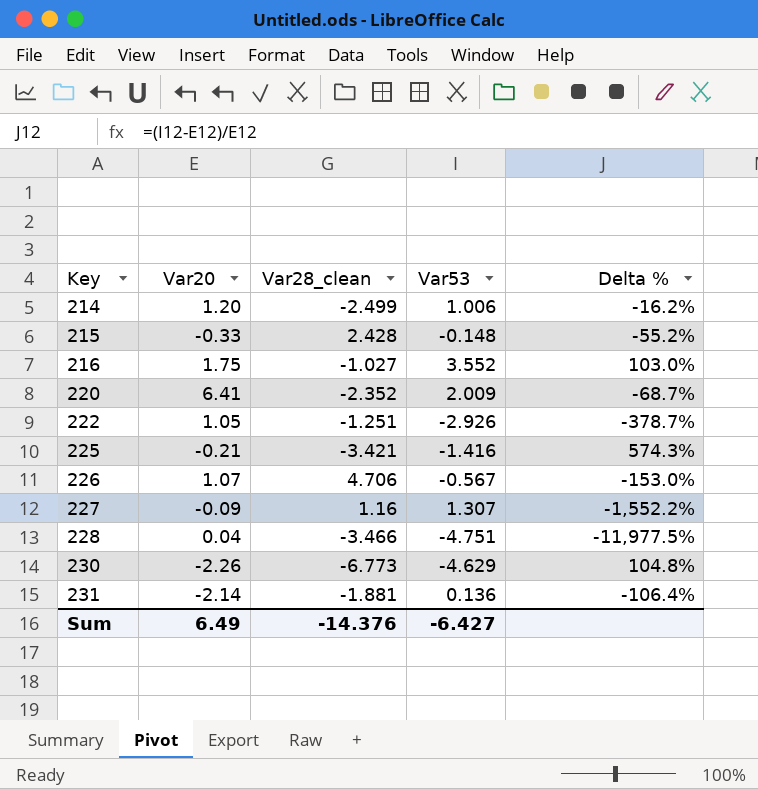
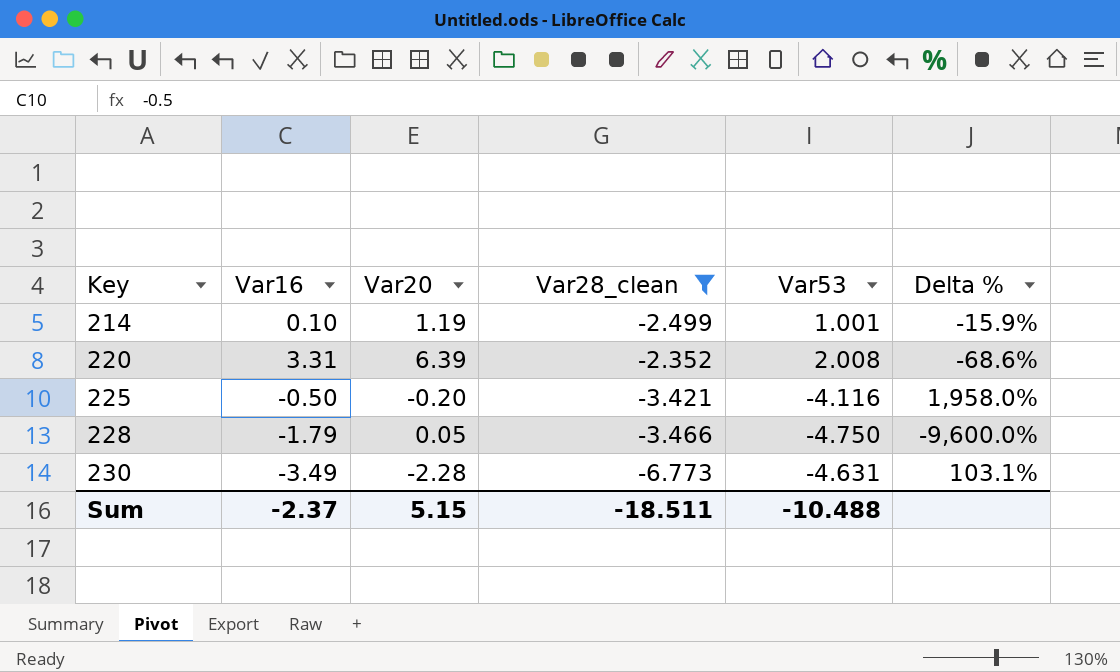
filter: none -> Var28_clean <= -2.352
column Var16 | position: none -> 2
214 | Var20: 1.20 -> 1.19
214 | Var53: 1.006 -> 1.001
214 | Delta %: -16.2% -> -15.9%
220 | Var20: 6.41 -> 6.39
220 | Var53: 2.009 -> 2.008
220 | Delta %: -68.7% -> -68.6%
225 | Var20: -0.21 -> -0.20
225 | Var53: -1.416 -> -4.116
225 | Delta %: 574.3% -> 1,958.0%
228 | Var20: 0.04 -> 0.05
228 | Var53: -4.751 -> -4.750
228 | Delta %: -11,977.5% -> -9,600.0%
230 | Var20: -2.26 -> -2.28
230 | Var53: -4.629 -> -4.631
230 | Delta %: 104.8% -> 103.1%
Sum | Var20: 6.49 -> 5.15
Sum | Var28_clean: -14.376 -> -18.511
Sum | Var53: -6.427 -> -10.488

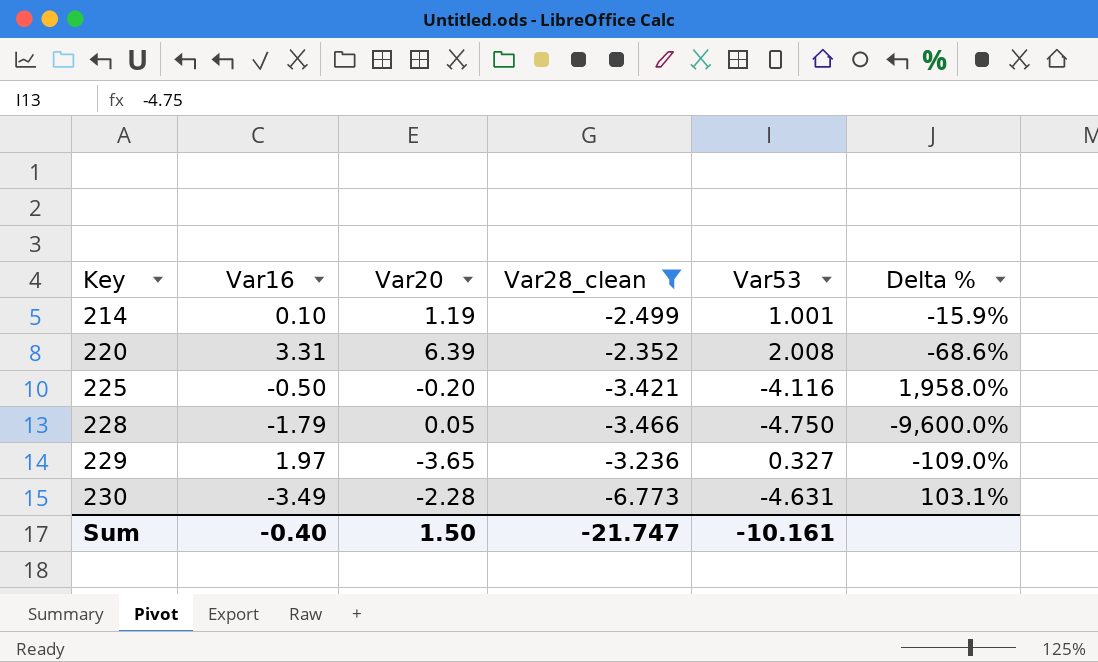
row 229: none -> 1.97 | -3.65 | -3.236 | 0.327 | -109.0%
Sum | Var16: -2.37 -> -0.40
Sum | Var20: 5.15 -> 1.50
Sum | Var28_clean: -18.511 -> -21.747
Sum | Var53: -10.488 -> -10.161

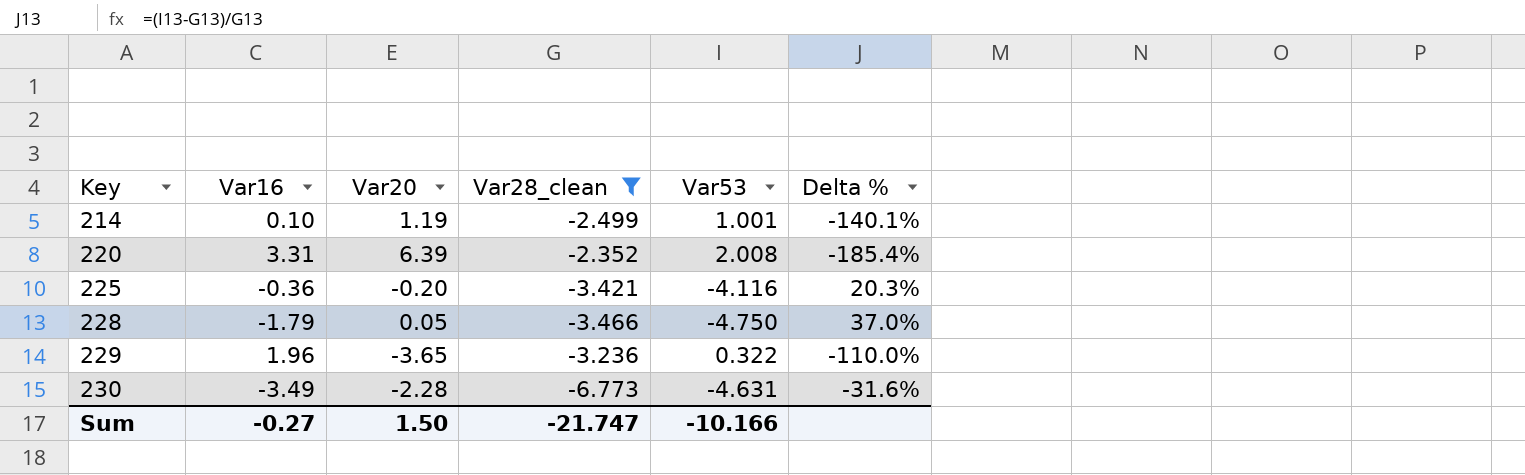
column Delta % | formula: ([Var53] - [Var20]) / [Var20] -> ([Var53] - [Var28_clean]) / [Var28_clean]
225 | Var16: -0.50 -> -0.36
229 | Var16: 1.97 -> 1.96
229 | Var53: 0.327 -> 0.322
Sum | Var16: -0.40 -> -0.27
Sum | Var53: -10.161 -> -10.166

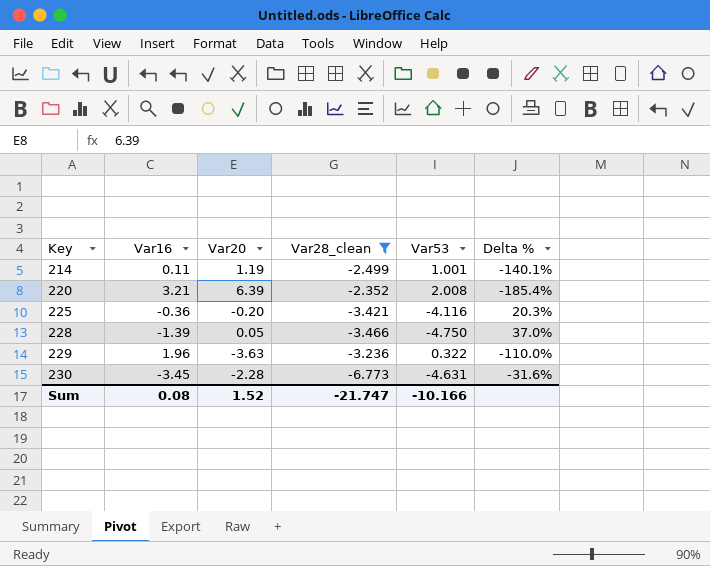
214 | Var16: 0.10 -> 0.11
220 | Var16: 3.31 -> 3.21
228 | Var16: -1.79 -> -1.39
229 | Var20: -3.65 -> -3.63
230 | Var16: -3.49 -> -3.45
Sum | Var16: -0.27 -> 0.08
Sum | Var20: 1.50 -> 1.52

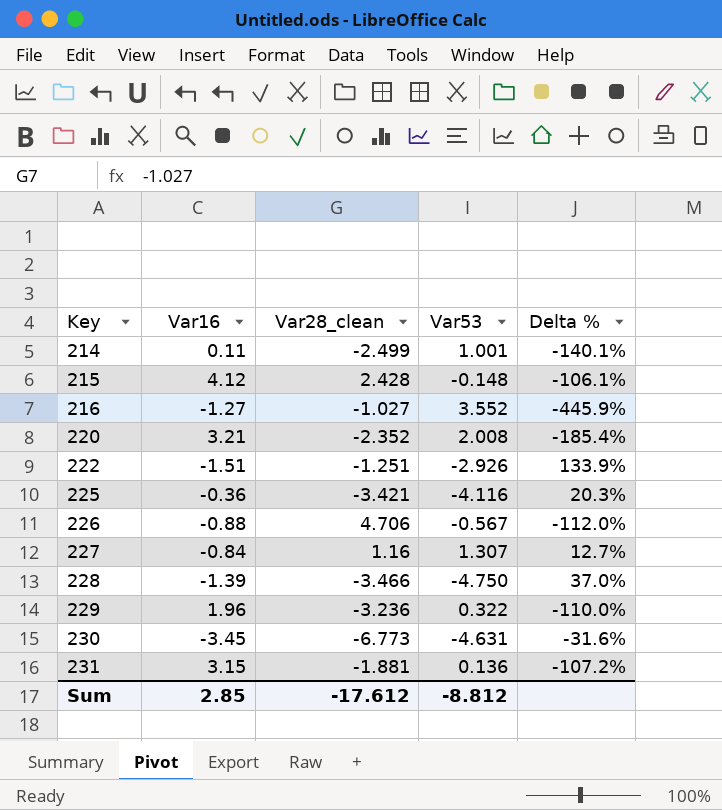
filter: Var28_clean <= -2.352 -> none
column Var20 | position: 3 -> none
Sum | Var16: 0.08 -> 2.85
Sum | Var28_clean: -21.747 -> -17.612
Sum | Var53: -10.166 -> -8.812

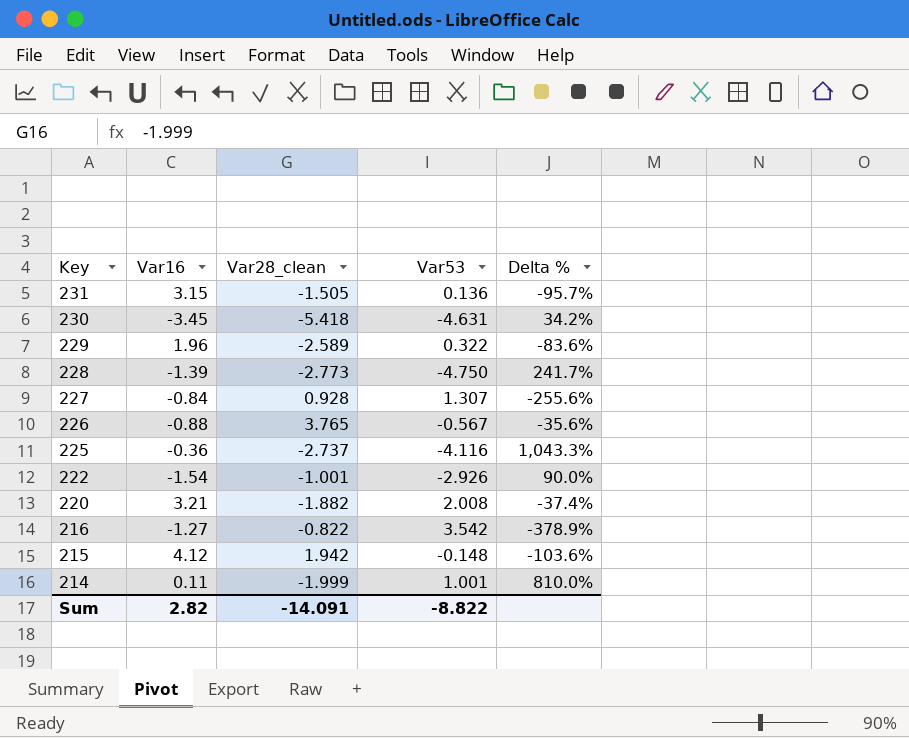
row order: Key ascending -> Key descending
column Delta % | formula: ([Var53] - [Var28_clean]) / [Var28_clean] -> ([Var53] - [Var16]) / [Var16]
231 | Var28_clean: -1.881 -> -1.505
230 | Var28_clean: -6.773 -> -5.418
229 | Var28_clean: -3.236 -> -2.589
228 | Var28_clean: -3.466 -> -2.773
227 | Var28_clean: 1.16 -> 0.928
226 | Var28_clean: 4.706 -> 3.765
225 | Var28_clean: -3.421 -> -2.737
222 | Var16: -1.51 -> -1.54
222 | Var28_clean: -1.251 -> -1.001
220 | Var28_clean: -2.352 -> -1.882
216 | Var28_clean: -1.027 -> -0.822
216 | Var53: 3.552 -> 3.542
215 | Var28_clean: 2.428 -> 1.942
214 | Var28_clean: -2.499 -> -1.999
Sum | Var16: 2.85 -> 2.82
Sum | Var28_clean: -17.612 -> -14.091
Sum | Var53: -8.812 -> -8.822

